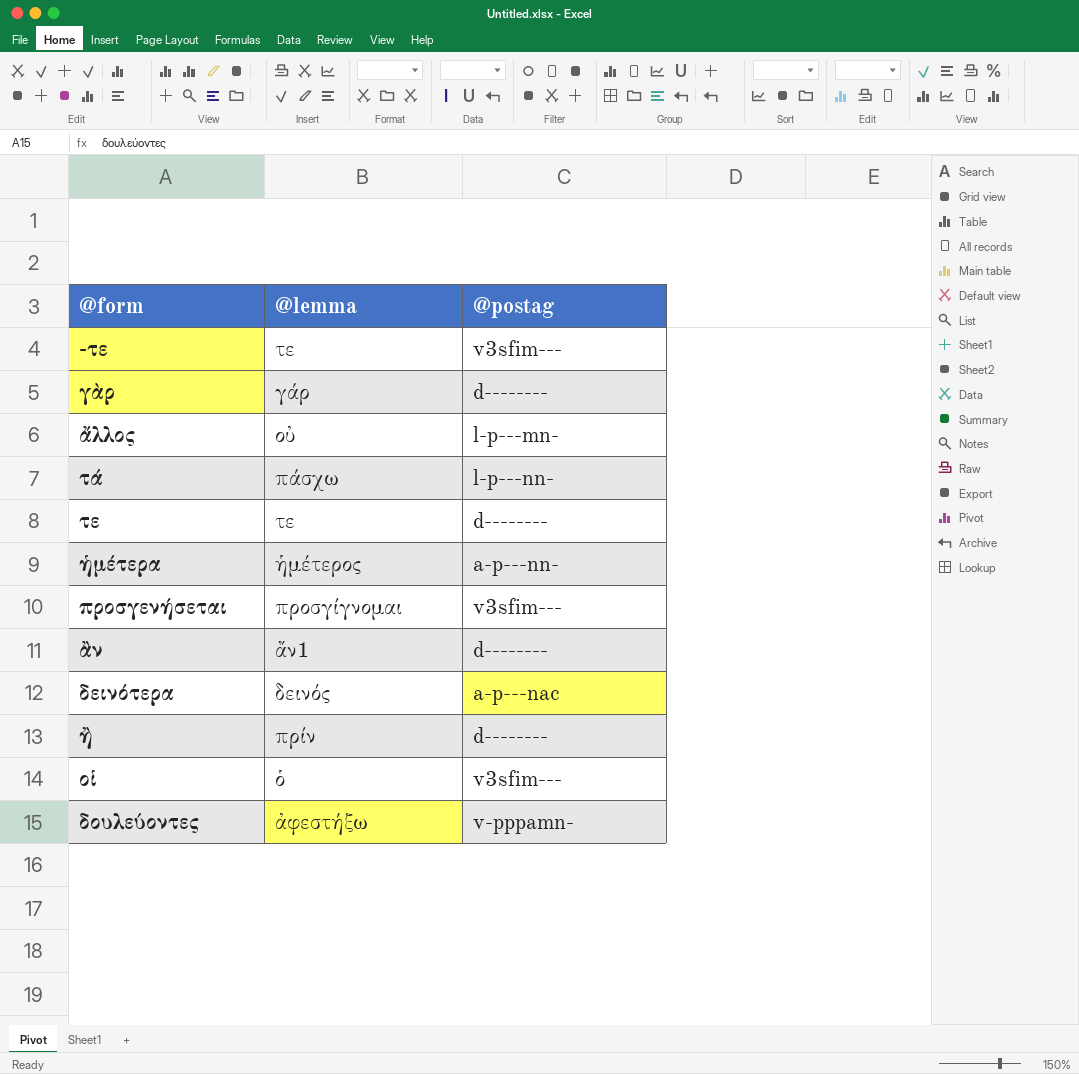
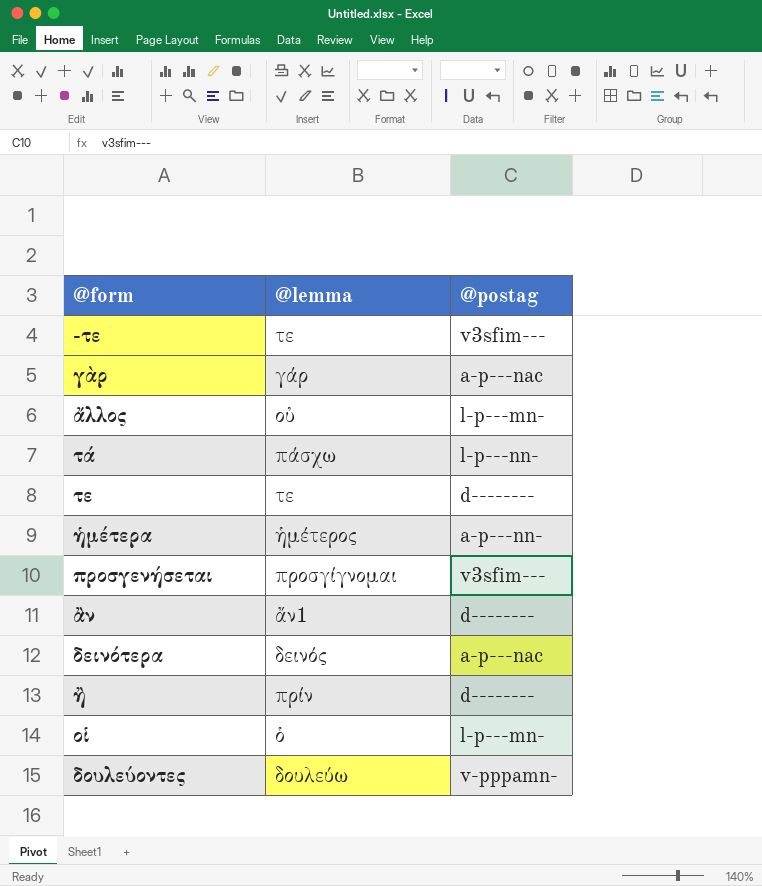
γὰρ | @postag: d-------- -> a-p---nac
οἱ | @postag: v3sfim--- -> l-p---mn-
δουλεύοντες | @lemma: ἀφεστήξω -> δουλεύω

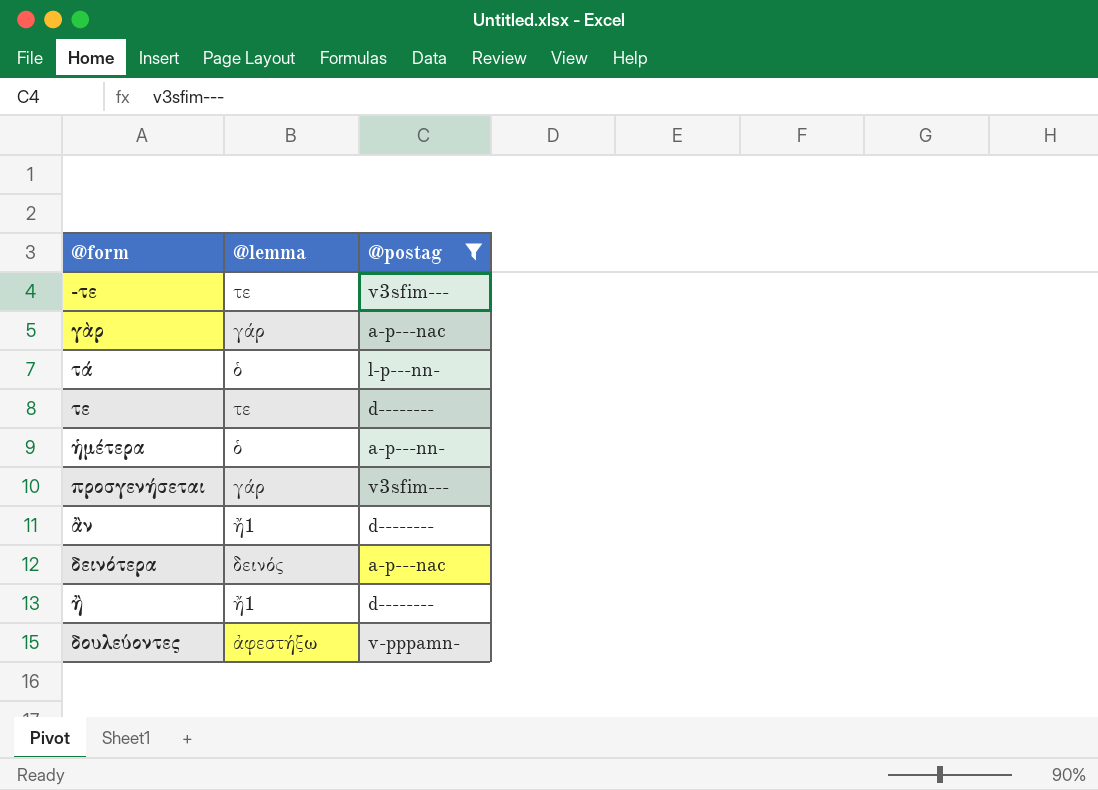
filter: none -> @postag != l-p---mn-
τά | @lemma: πάσχω -> ὁ
ἡμέτερα | @lemma: ἡμέτερος -> ὁ
προσγενήσεται | @lemma: προσγίγνομαι -> γάρ
ἂν | @lemma: ἄν1 -> ἤ1
ἢ | @lemma: πρίν -> ἤ1
δουλεύοντες | @lemma: δουλεύω -> ἀφεστήξω

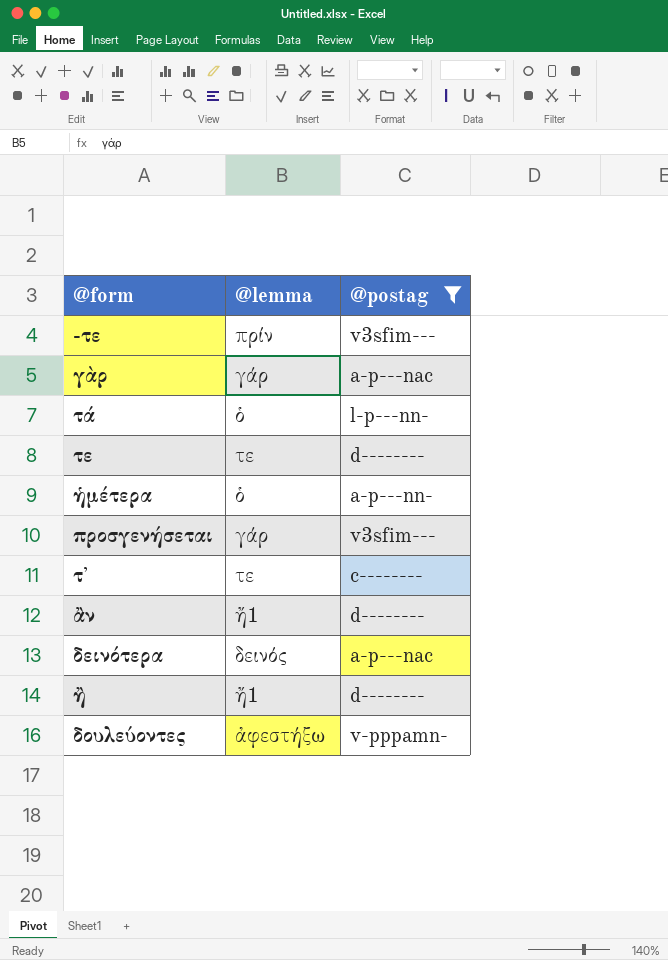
-τε | @lemma: τε -> πρίν
row τ᾽: none -> τε | c--------

